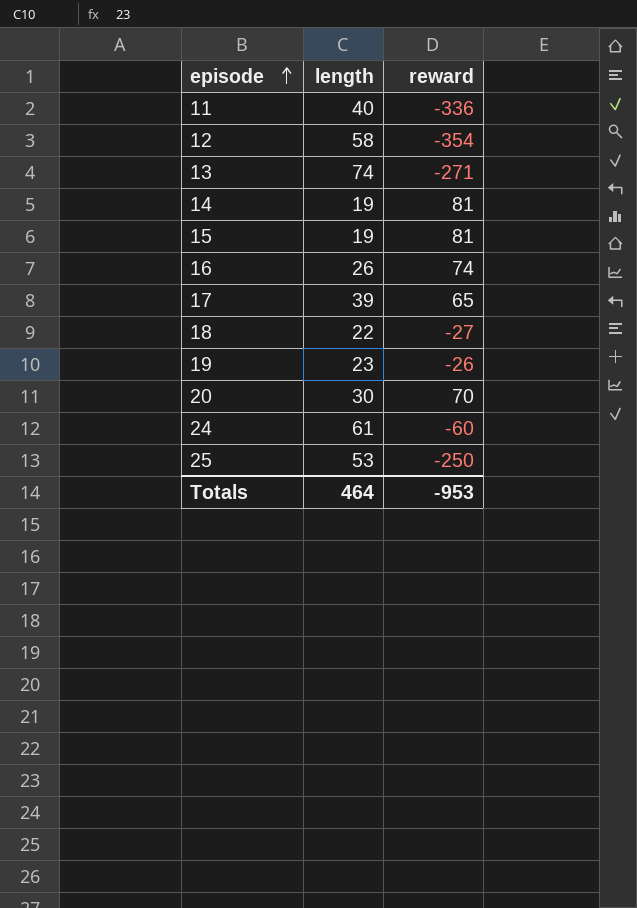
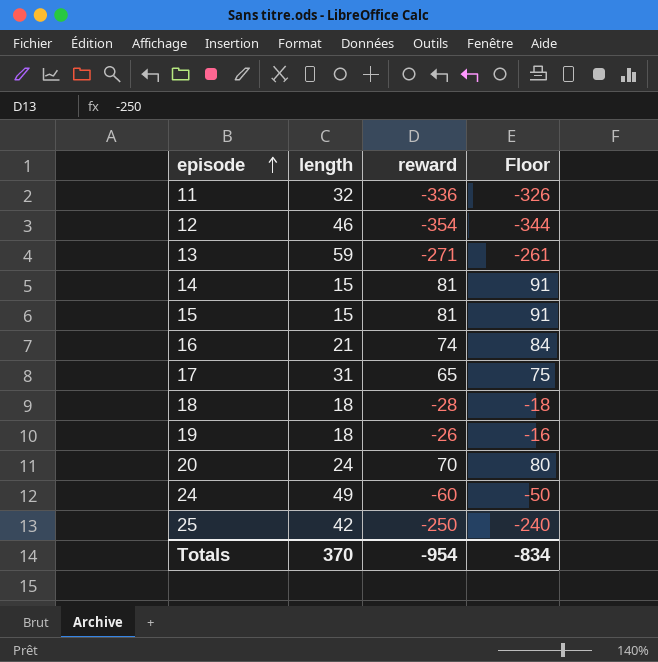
column Floor | formula: none -> [reward] + 10
11 | length: 40 -> 32
12 | length: 58 -> 46
13 | length: 74 -> 59
14 | length: 19 -> 15
15 | length: 19 -> 15
16 | length: 26 -> 21
17 | length: 39 -> 31
18 | length: 22 -> 18
18 | reward: -27 -> -28
19 | length: 23 -> 18
20 | length: 30 -> 24
24 | length: 61 -> 49
25 | length: 53 -> 42
Totals | length: 464 -> 370
Totals | reward: -953 -> -954

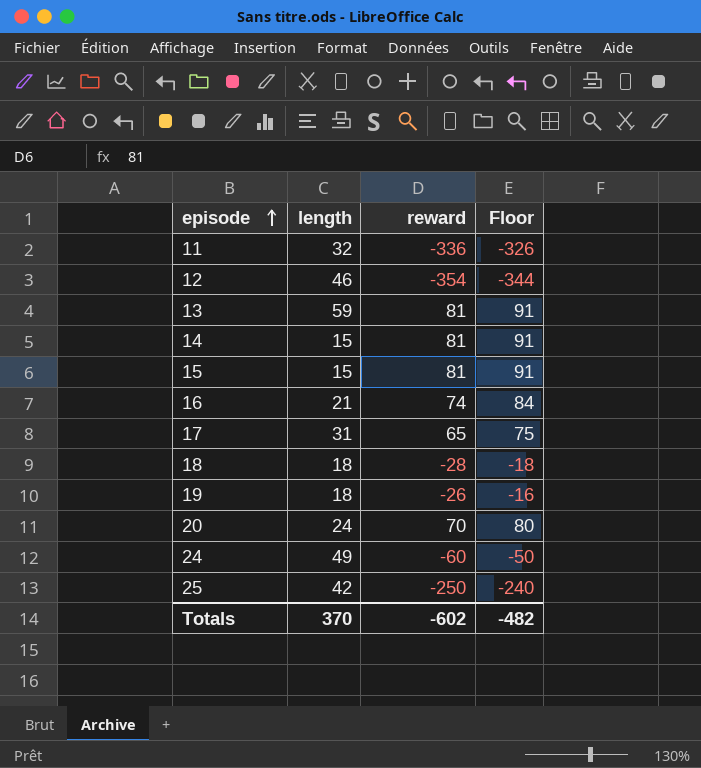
13 | reward: -271 -> 81
13 | Floor: -261 -> 91
Totals | reward: -954 -> -602
Totals | Floor: -834 -> -482

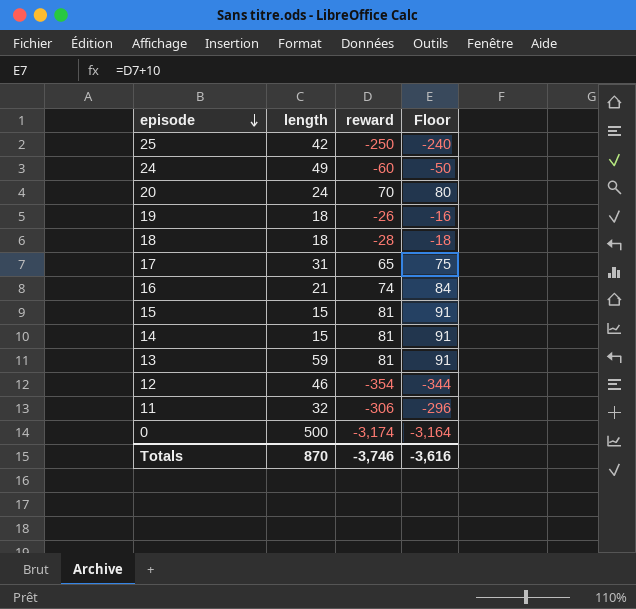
row order: episode ascending -> episode descending
11 | reward: -336 -> -306
11 | Floor: -326 -> -296
row 0: none -> 500 | -3,174 | -3,164
Totals | length: 370 -> 870
Totals | reward: -602 -> -3,746
Totals | Floor: -482 -> -3,616

